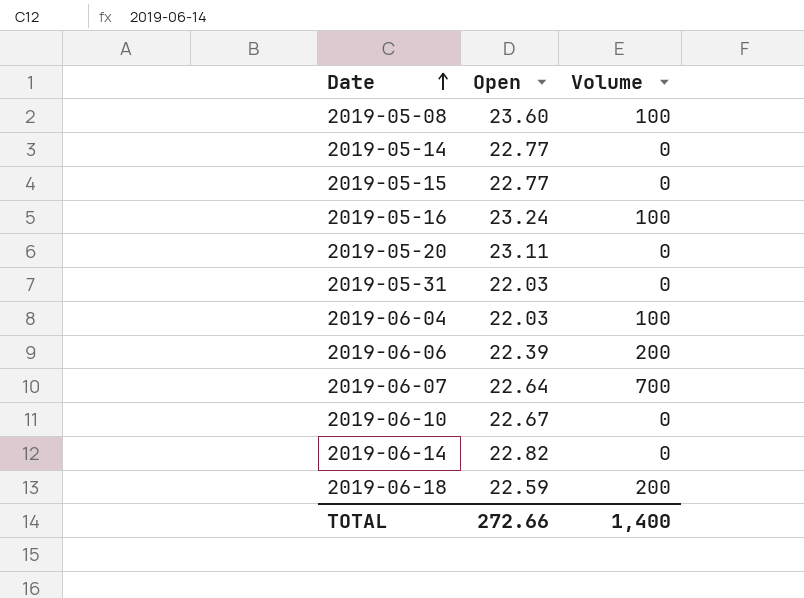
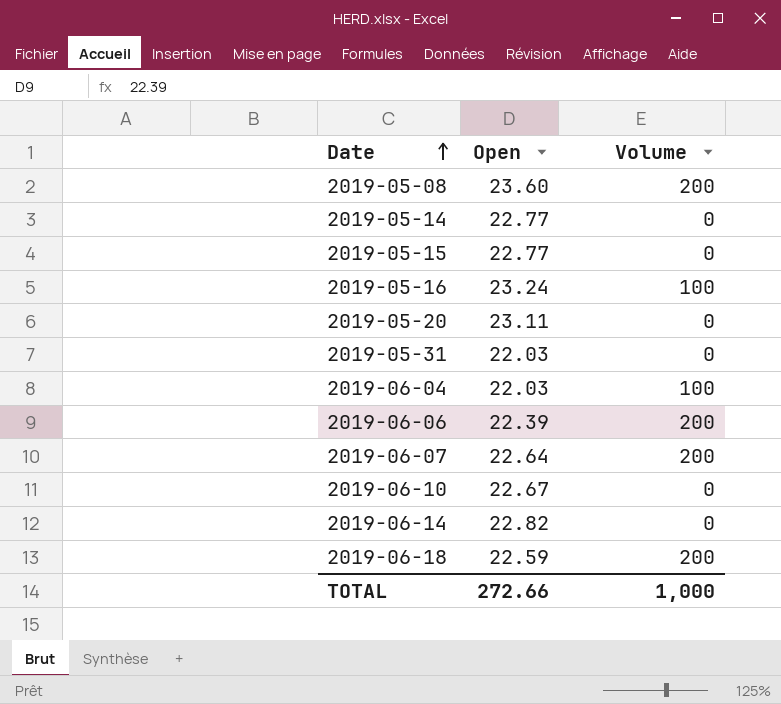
2019-05-08 | Volume: 100 -> 200
2019-06-07 | Volume: 700 -> 200
TOTAL | Volume: 1,400 -> 1,000

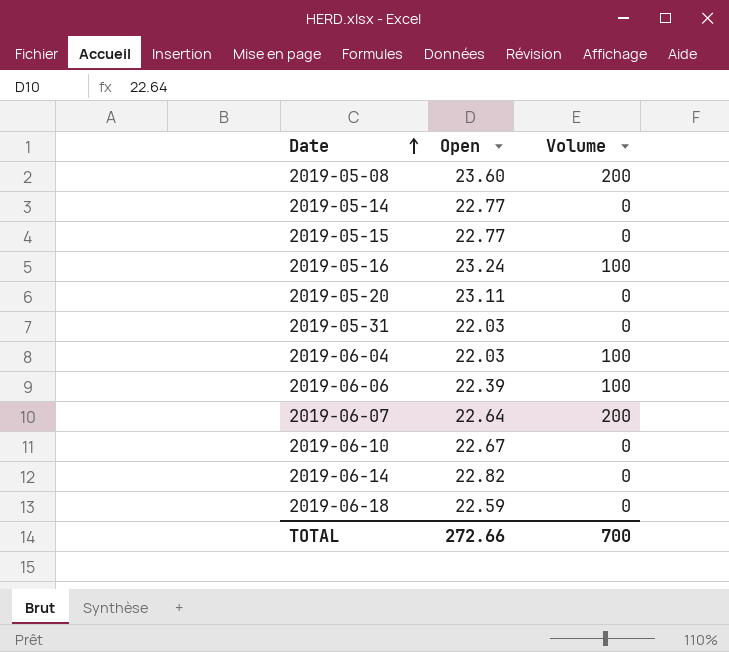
2019-06-06 | Volume: 200 -> 100
2019-06-18 | Volume: 200 -> 0
TOTAL | Volume: 1,000 -> 700

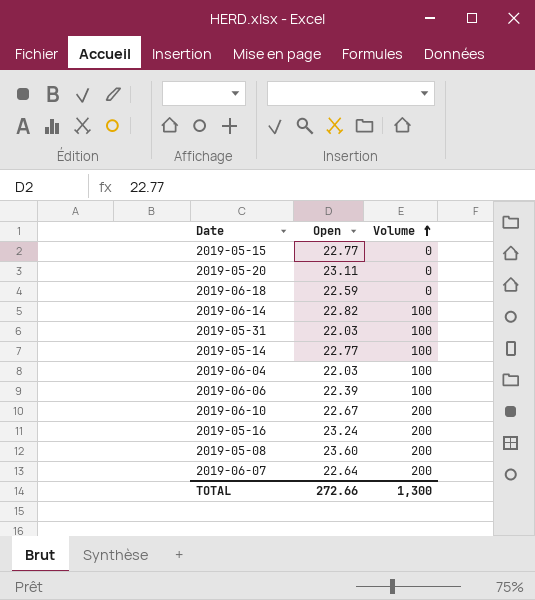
row order: Date ascending -> Volume ascending
2019-06-14 | Volume: 0 -> 100
2019-05-31 | Volume: 0 -> 100
2019-05-14 | Volume: 0 -> 100
2019-06-10 | Volume: 0 -> 200
2019-05-16 | Volume: 100 -> 200
TOTAL | Volume: 700 -> 1,300

